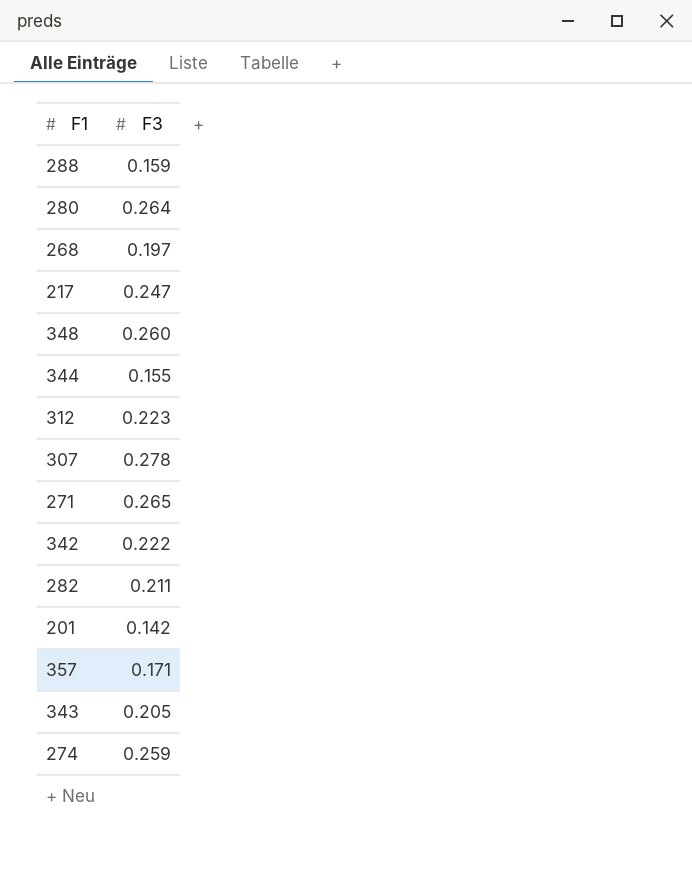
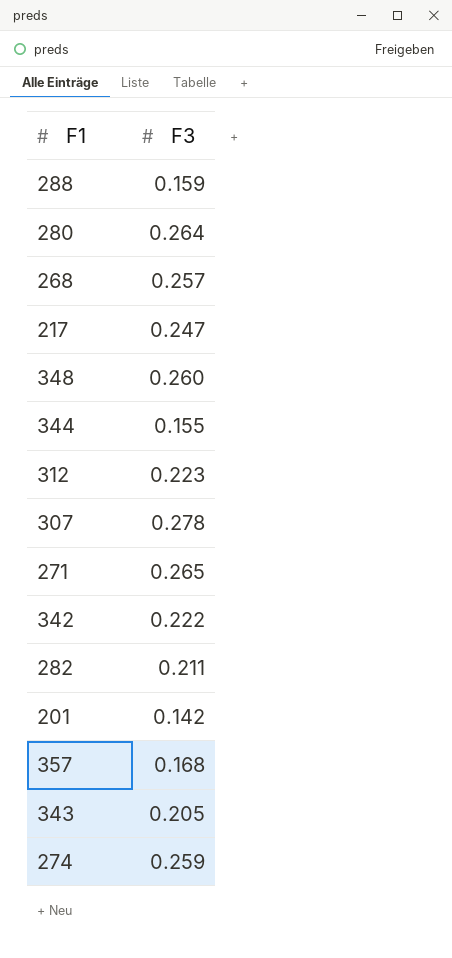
268 | F3: 0.197 -> 0.257
357 | F3: 0.171 -> 0.168

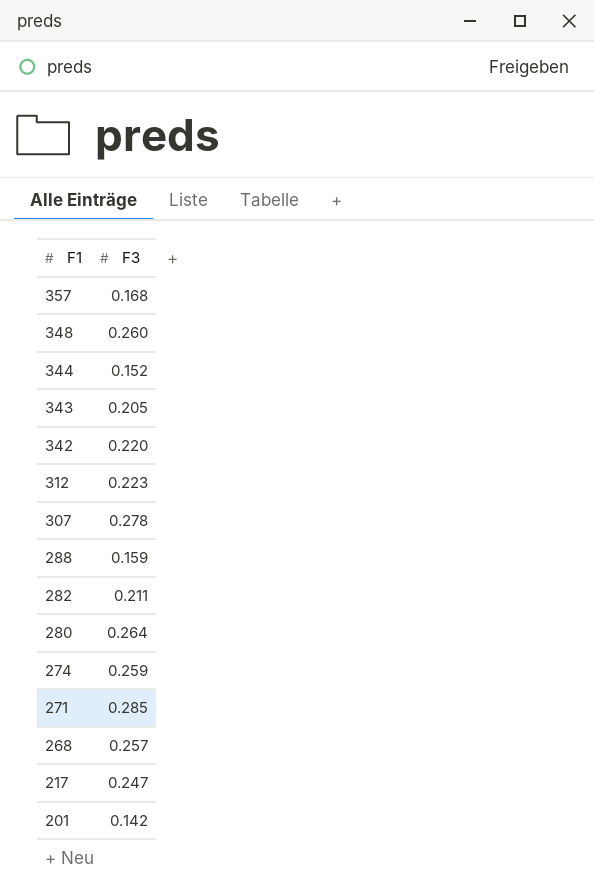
row order: none -> F1 descending
344 | F3: 0.155 -> 0.152
342 | F3: 0.222 -> 0.220
271 | F3: 0.265 -> 0.285

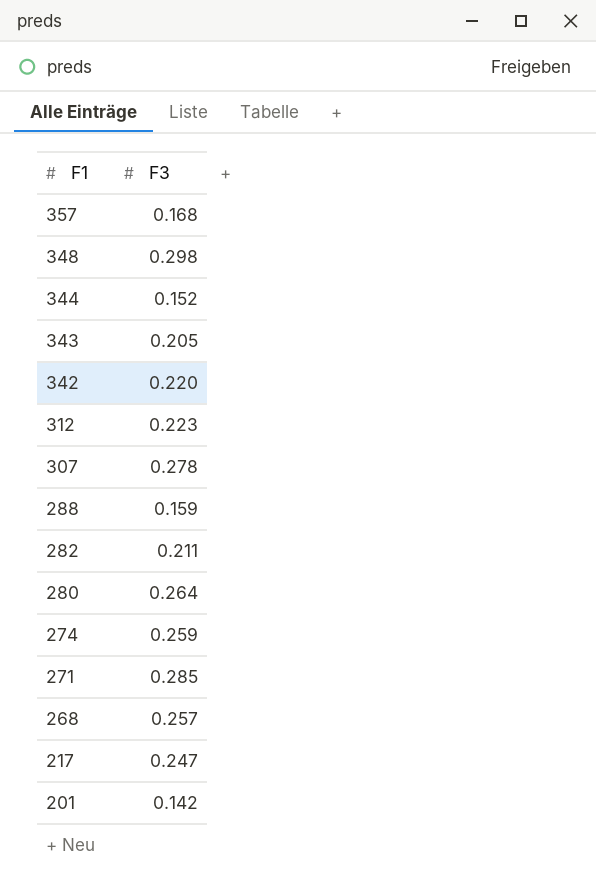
348 | F3: 0.260 -> 0.298

